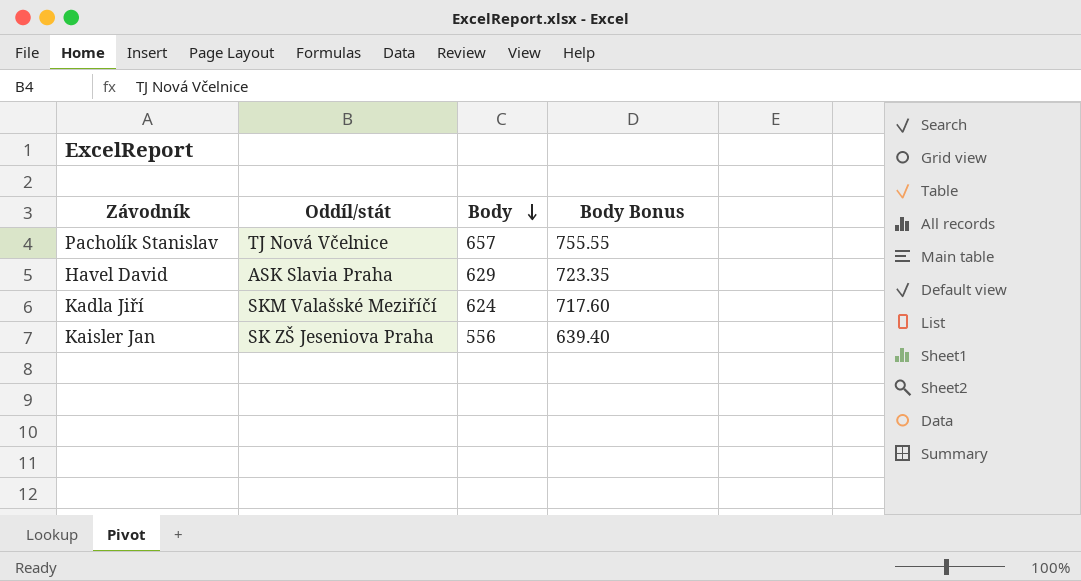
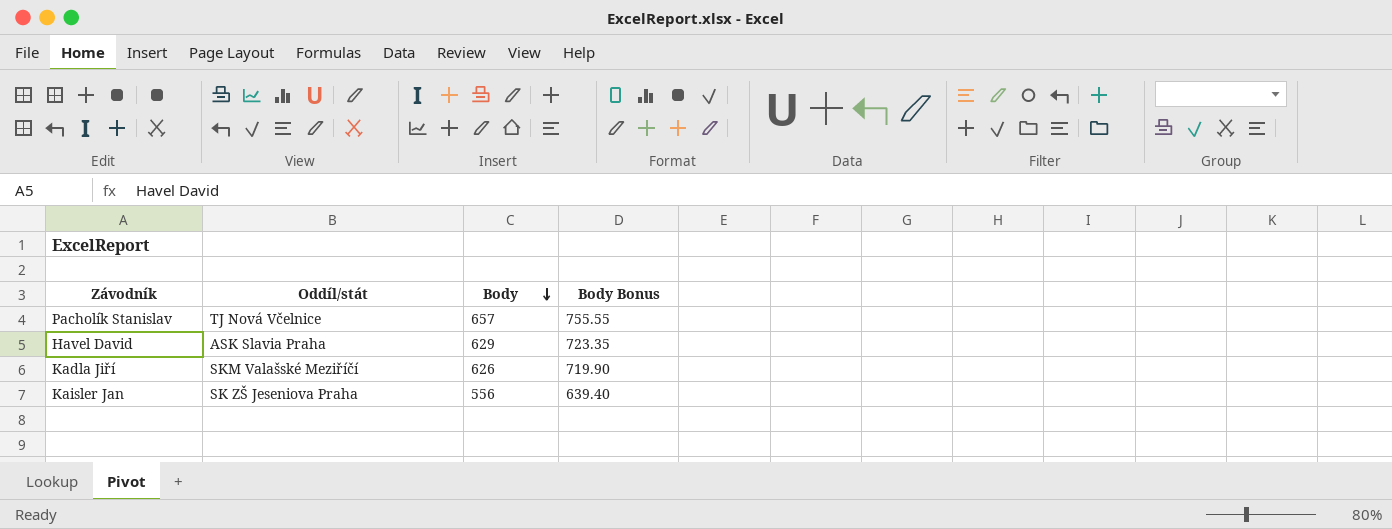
Kadla Jiří | Body: 624 -> 626
Kadla Jiří | Body Bonus: 717.60 -> 719.90

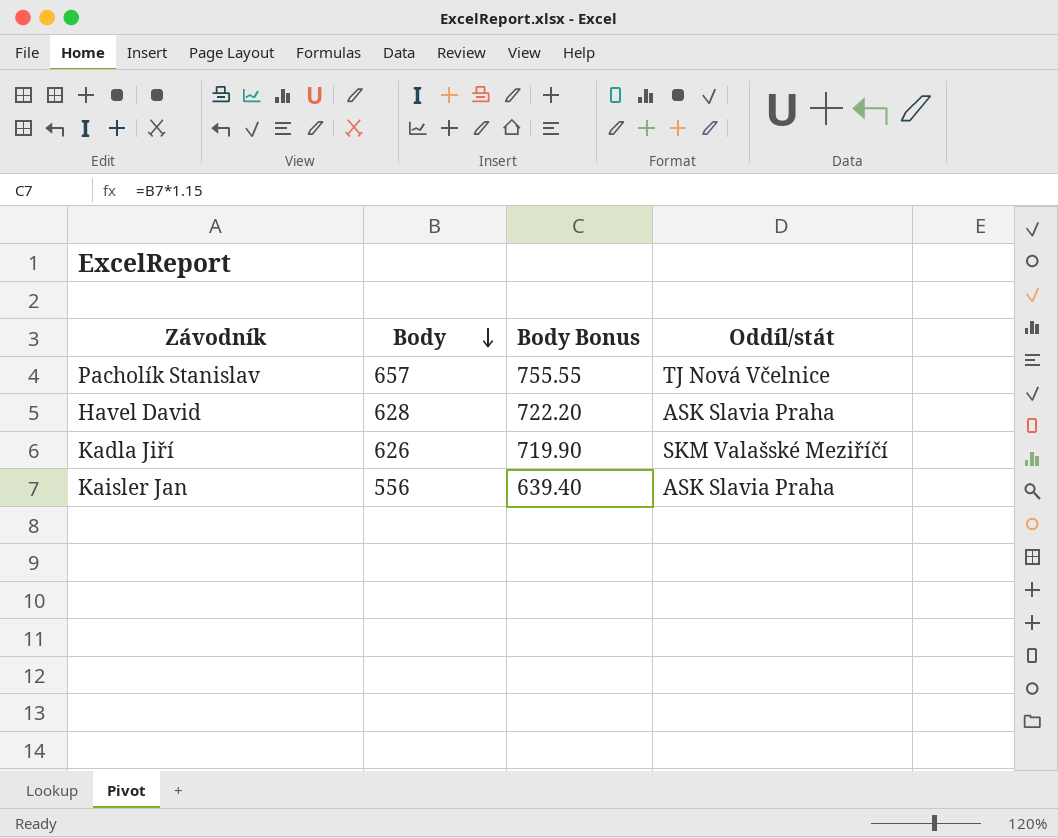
column Oddíl/stát | position: 2 -> 4
Havel David | Body: 629 -> 628
Havel David | Body Bonus: 723.35 -> 722.20
Kaisler Jan | Oddíl/stát: SK ZŠ Jeseniova Praha -> ASK Slavia Praha

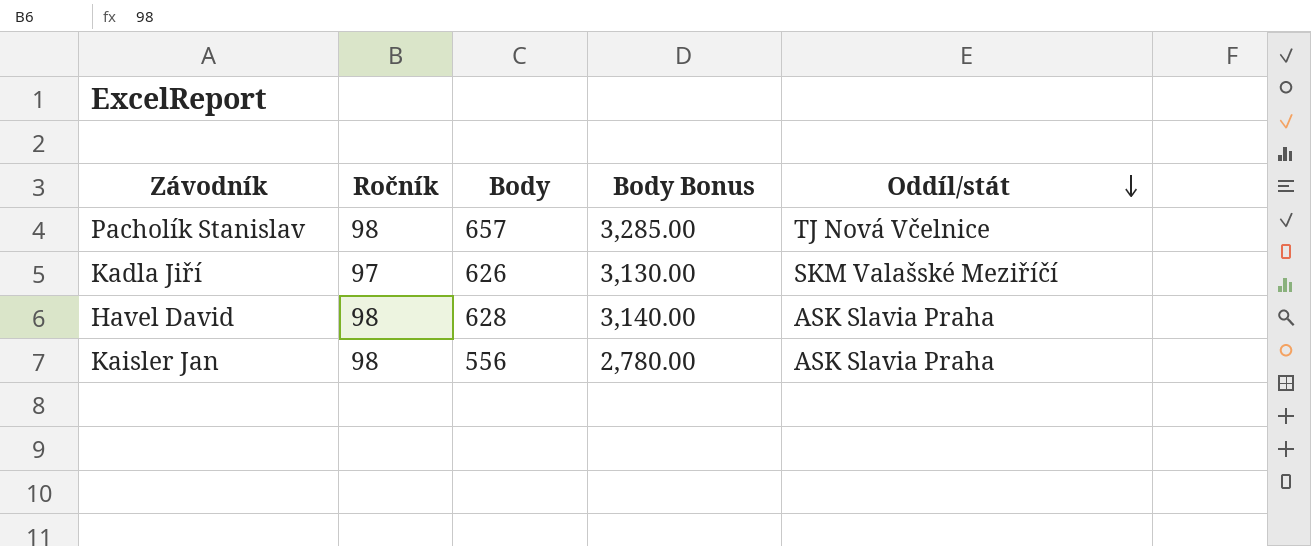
row order: Body descending -> Oddíl/stát descending
column Ročník | position: none -> 2
column Body Bonus | formula: [Body] * 1.15 -> [Body] * 5

